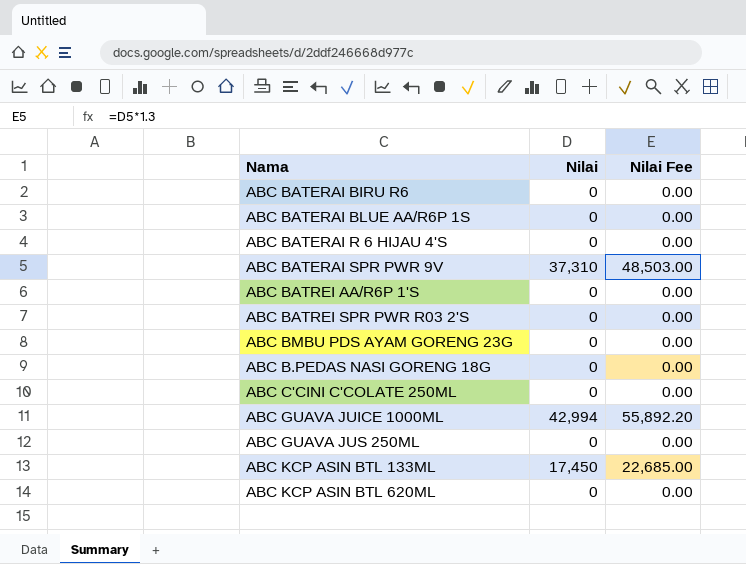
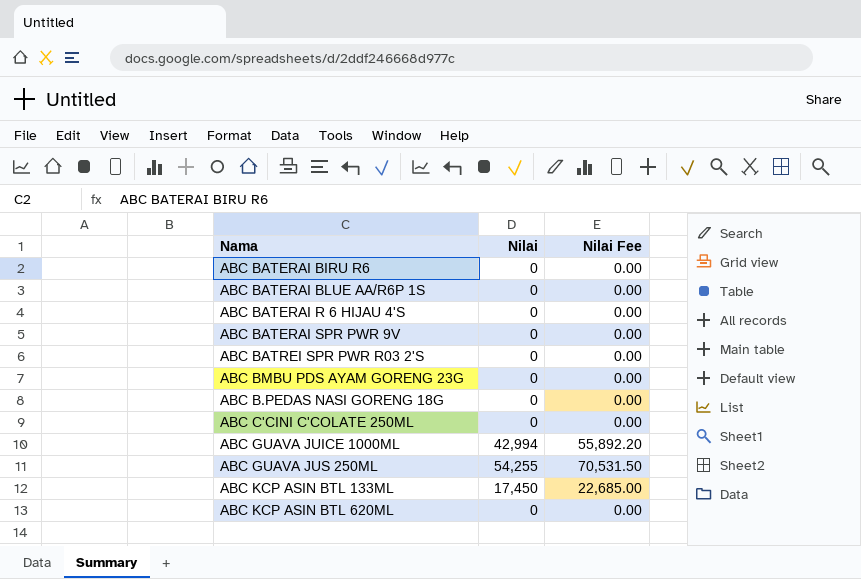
row ABC BATREI AA/R6P 1'S: 0 | 0.00 -> none
ABC BATERAI SPR PWR 9V | Nilai: 37,310 -> 0
ABC BATERAI SPR PWR 9V | Nilai Fee: 48,503.00 -> 0.00
ABC GUAVA JUS 250ML | Nilai: 0 -> 54,255
ABC GUAVA JUS 250ML | Nilai Fee: 0.00 -> 70,531.50

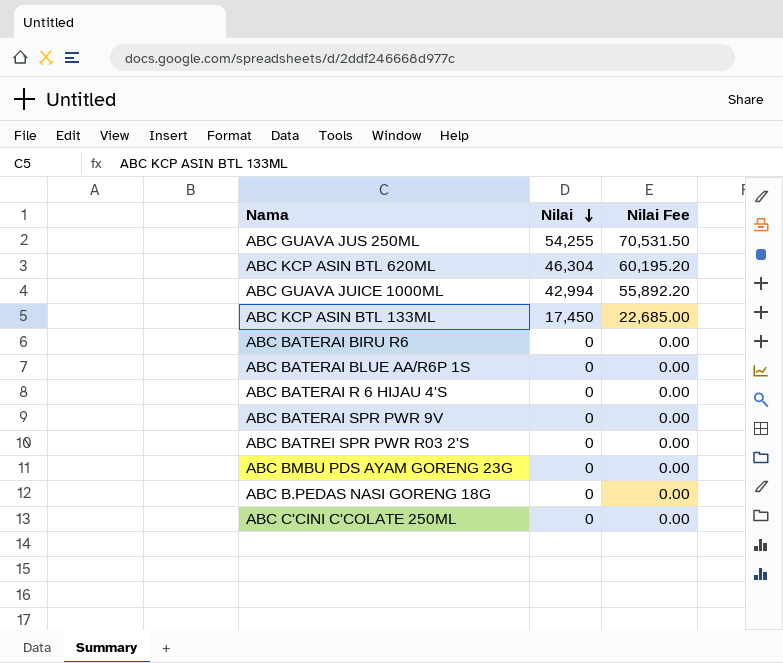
row order: none -> Nilai descending
ABC KCP ASIN BTL 620ML | Nilai: 0 -> 46,304
ABC KCP ASIN BTL 620ML | Nilai Fee: 0.00 -> 60,195.20

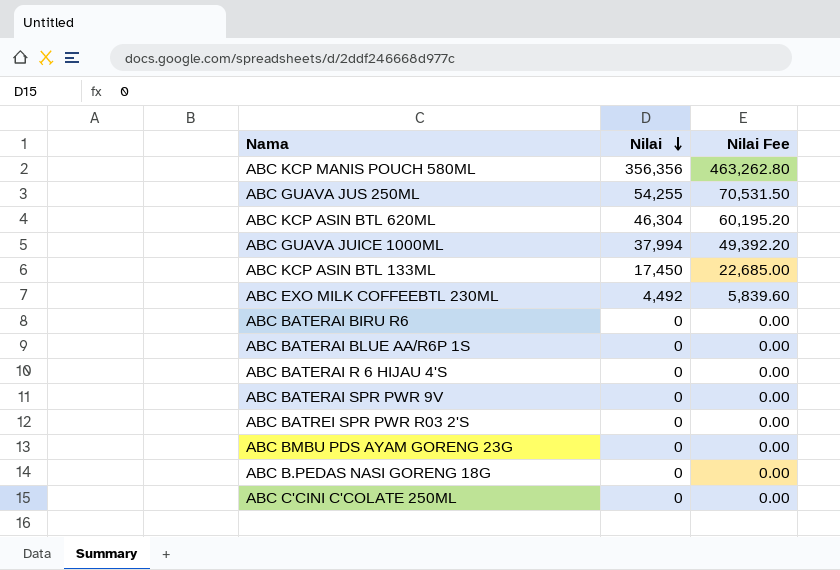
row ABC KCP MANIS POUCH 580ML: none -> 356,356 | 463,262.80
ABC GUAVA JUICE 1000ML | Nilai: 42,994 -> 37,994
ABC GUAVA JUICE 1000ML | Nilai Fee: 55,892.20 -> 49,392.20
row ABC EXO MILK COFFEEBTL 230ML: none -> 4,492 | 5,839.60

